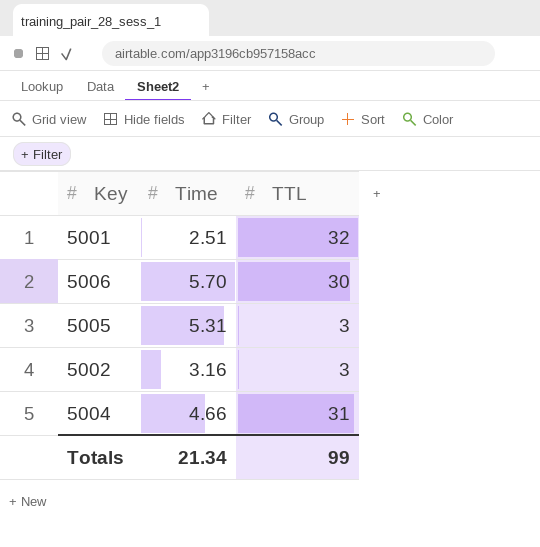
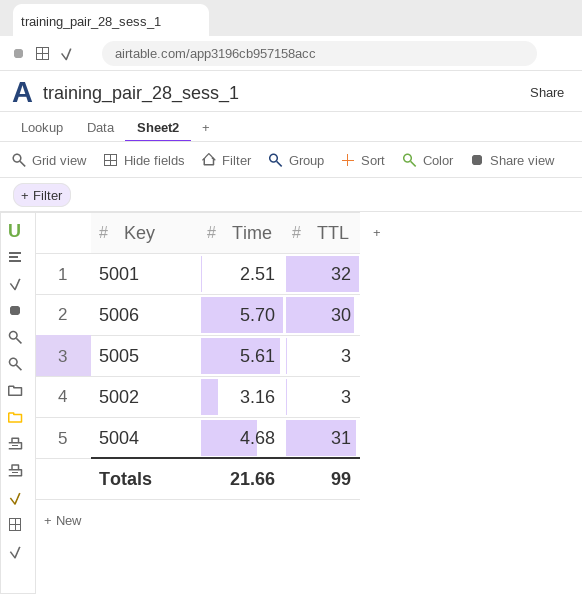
5005 | Time: 5.31 -> 5.61
5004 | Time: 4.66 -> 4.68
Totals | Time: 21.34 -> 21.66

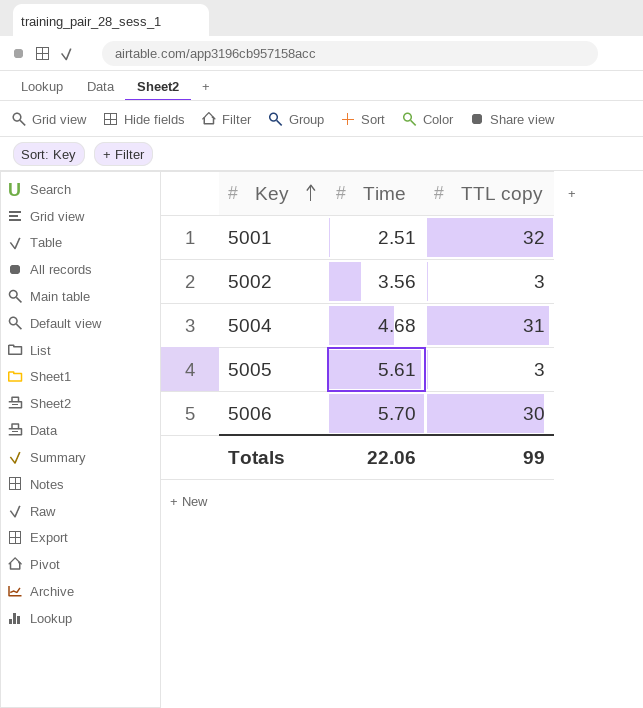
row order: none -> Key ascending
column name: TTL -> TTL copy
5002 | Time: 3.16 -> 3.56
Totals | Time: 21.66 -> 22.06

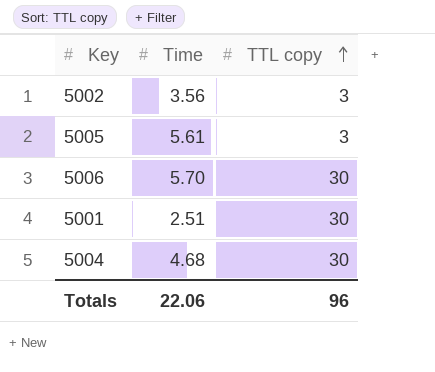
row order: Key ascending -> TTL copy ascending
5001 | TTL copy: 32 -> 30
5004 | TTL copy: 31 -> 30
Totals | TTL copy: 99 -> 96

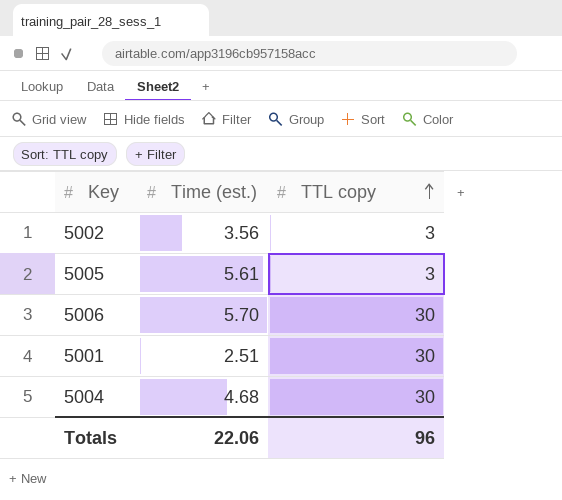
column name: Time -> Time (est.)

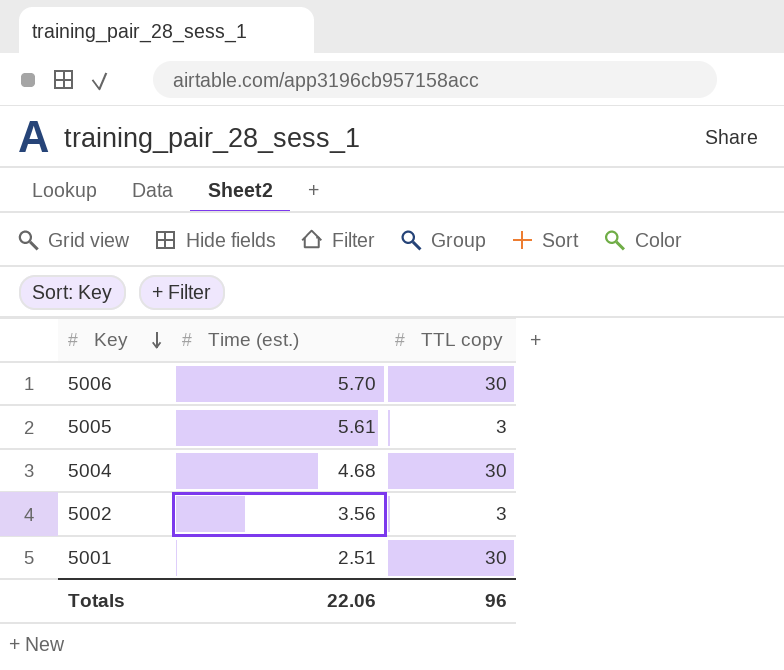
row order: TTL copy ascending -> Key descending

